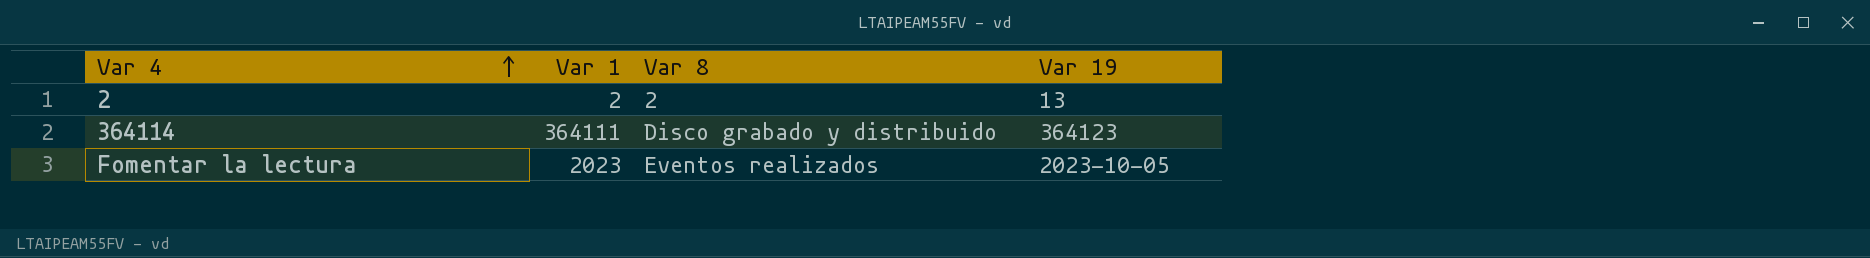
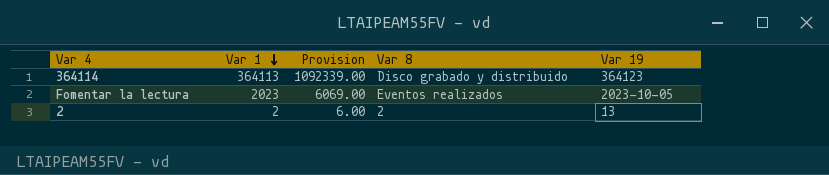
row order: Var 4 ascending -> Var 1 descending
column Provision | formula: none -> [Var 1] * 3
364114 | Var 1: 364111 -> 364113

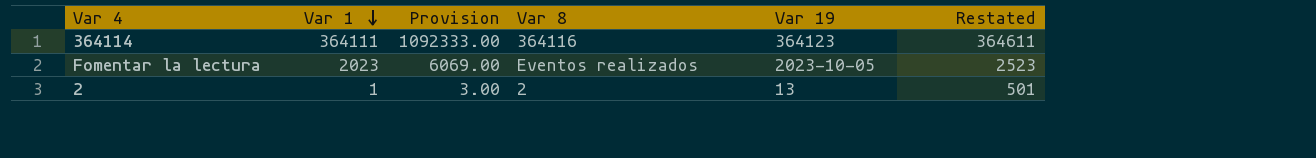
column Restated | formula: none -> [Var 1] + 500
364114 | Var 1: 364113 -> 364111
364114 | Provision: 1092339.00 -> 1092333.00
364114 | Var 8: Disco grabado y distribuido -> 364116
2 | Var 1: 2 -> 1
2 | Provision: 6.00 -> 3.00

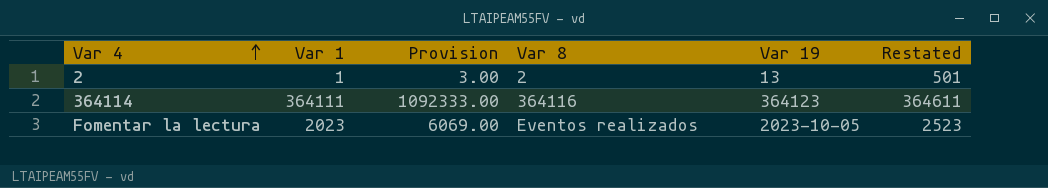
row order: Var 1 descending -> Var 4 ascending

